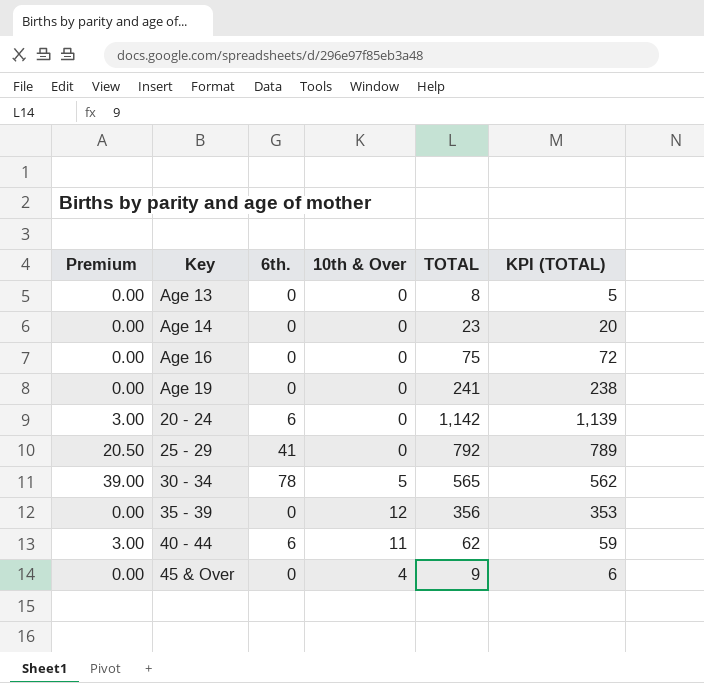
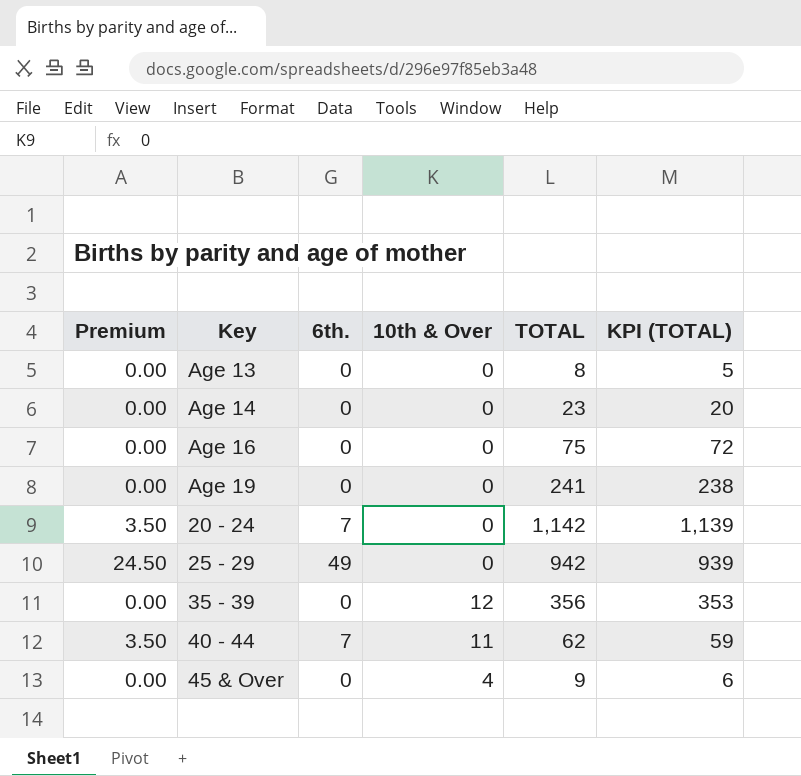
row 30 - 34: 39.00 | 78 | 5 | 565 | 562 -> none
20 - 24 | Premium: 3.00 -> 3.50
20 - 24 | 6th.: 6 -> 7
25 - 29 | Premium: 20.50 -> 24.50
25 - 29 | 6th.: 41 -> 49
25 - 29 | TOTAL: 792 -> 942
25 - 29 | KPI (TOTAL): 789 -> 939
40 - 44 | Premium: 3.00 -> 3.50
40 - 44 | 6th.: 6 -> 7

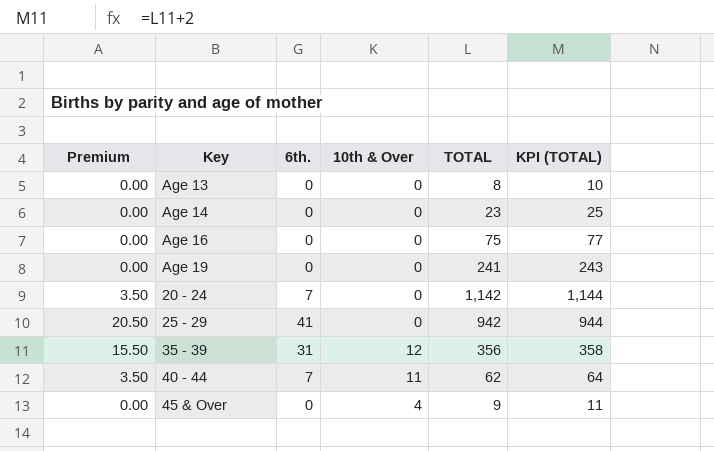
column KPI (TOTAL) | formula: [TOTAL] - 3 -> [TOTAL] + 2
25 - 29 | Premium: 24.50 -> 20.50
25 - 29 | 6th.: 49 -> 41
35 - 39 | Premium: 0.00 -> 15.50
35 - 39 | 6th.: 0 -> 31

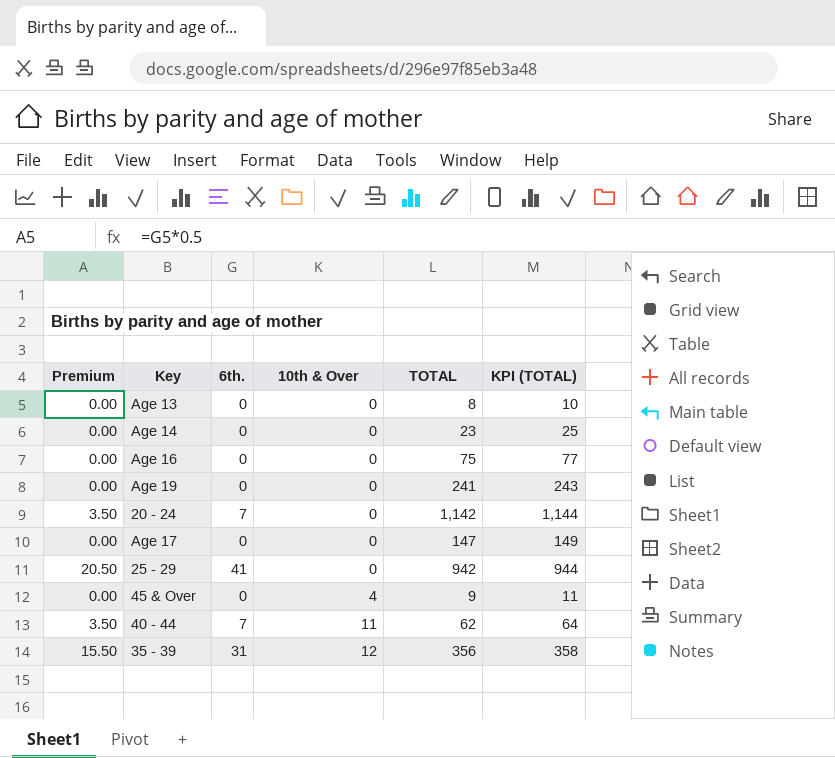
row order: none -> 10th & Over ascending
row Age 17: none -> 0.00 | 0 | 0 | 147 | 149

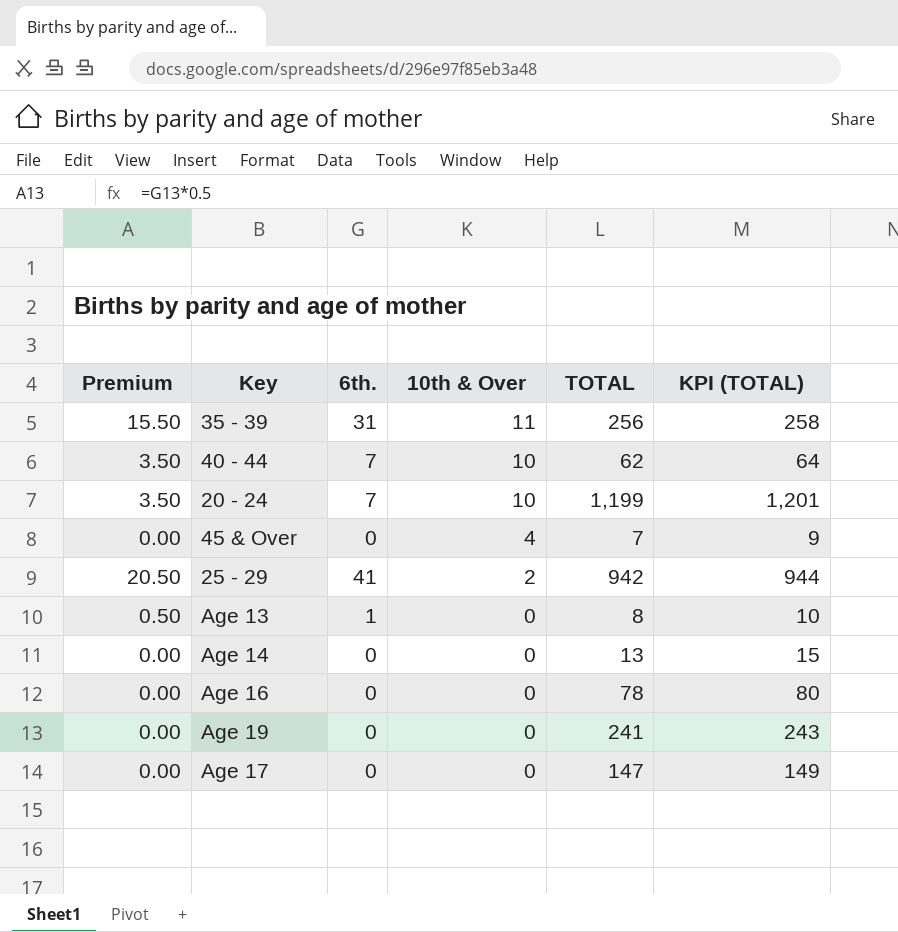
row order: 10th & Over ascending -> 10th & Over descending
35 - 39 | 10th & Over: 12 -> 11
35 - 39 | TOTAL: 356 -> 256
35 - 39 | KPI (TOTAL): 358 -> 258
40 - 44 | 10th & Over: 11 -> 10
20 - 24 | 10th & Over: 0 -> 10
20 - 24 | TOTAL: 1,142 -> 1,199
20 - 24 | KPI (TOTAL): 1,144 -> 1,201
45 & Over | TOTAL: 9 -> 7
45 & Over | KPI (TOTAL): 11 -> 9
25 - 29 | 10th & Over: 0 -> 2
Age 13 | Premium: 0.00 -> 0.50
Age 13 | 6th.: 0 -> 1
Age 14 | TOTAL: 23 -> 13
Age 14 | KPI (TOTAL): 25 -> 15
Age 16 | TOTAL: 75 -> 78
Age 16 | KPI (TOTAL): 77 -> 80

